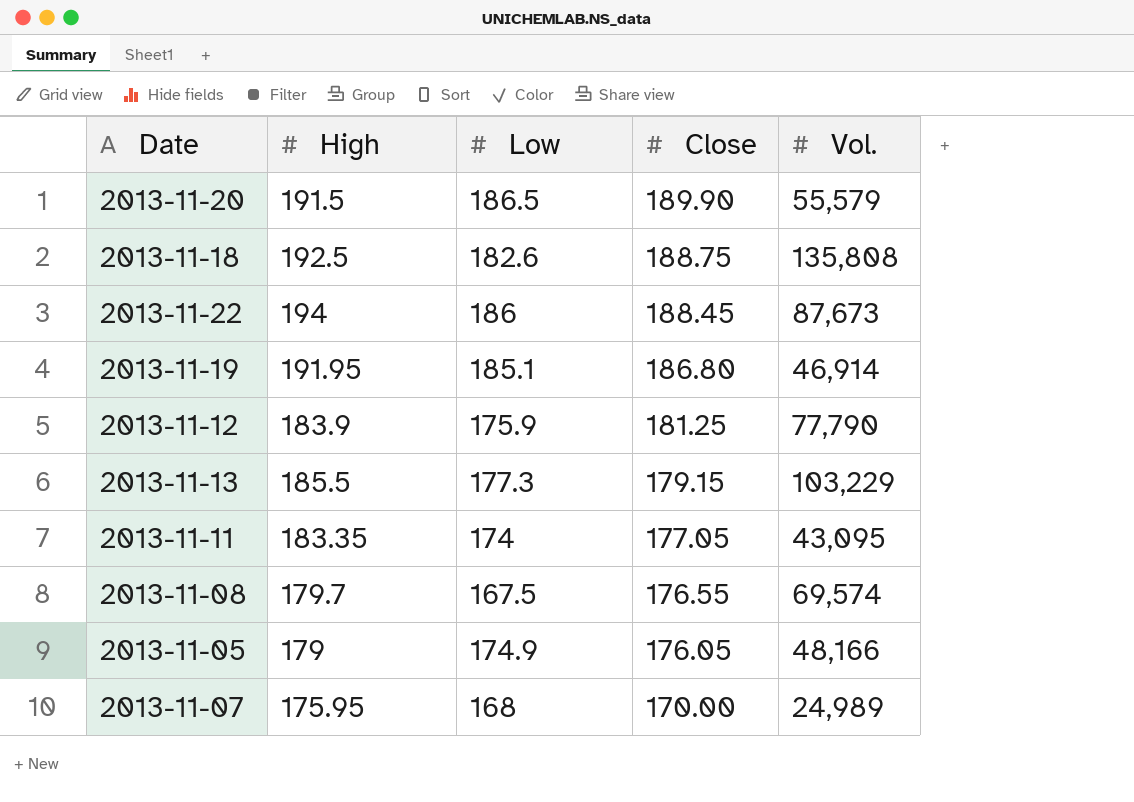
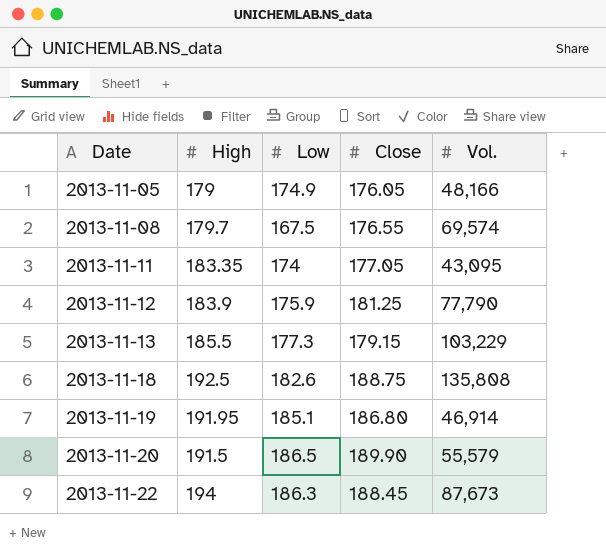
row order: Close descending -> Date ascending
row 2013-11-07: 175.95 | 168 | 170.00 | 24,989 -> none
2013-11-22 | Low: 186 -> 186.3

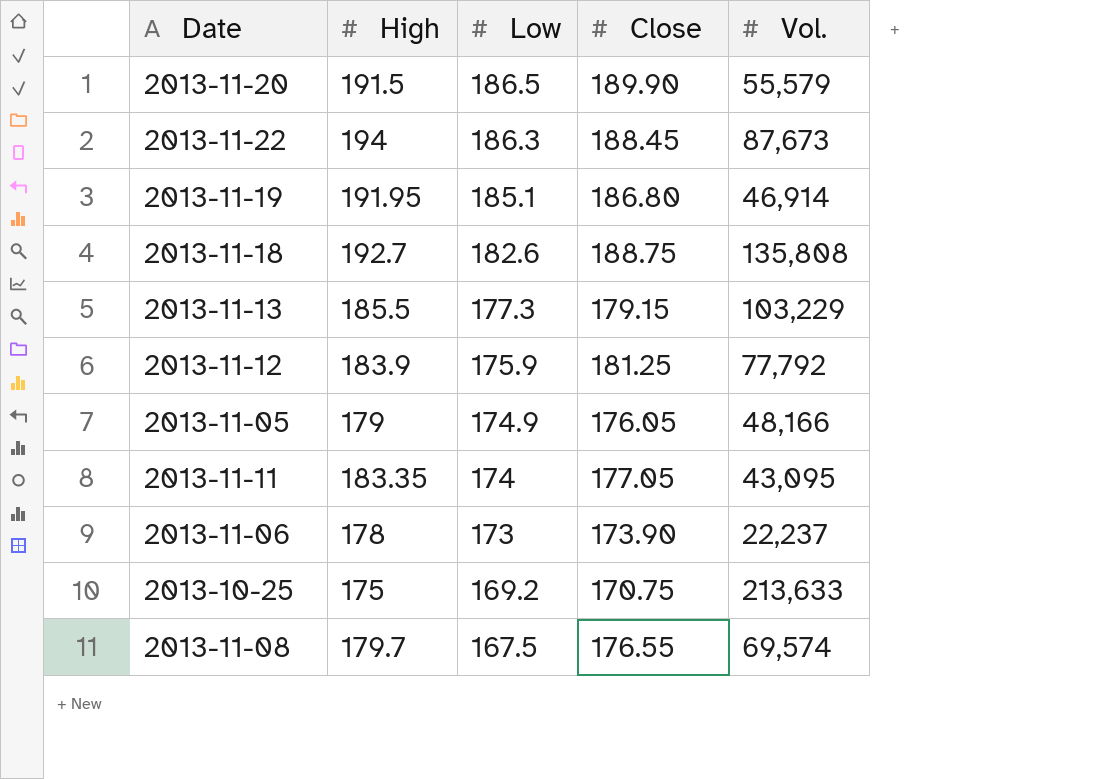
row order: Date ascending -> Low descending
2013-11-18 | High: 192.5 -> 192.7
2013-11-12 | Vol.: 77,790 -> 77,792
row 2013-11-06: none -> 178 | 173 | 173.90 | 22,237
row 2013-10-25: none -> 175 | 169.2 | 170.75 | 213,633

